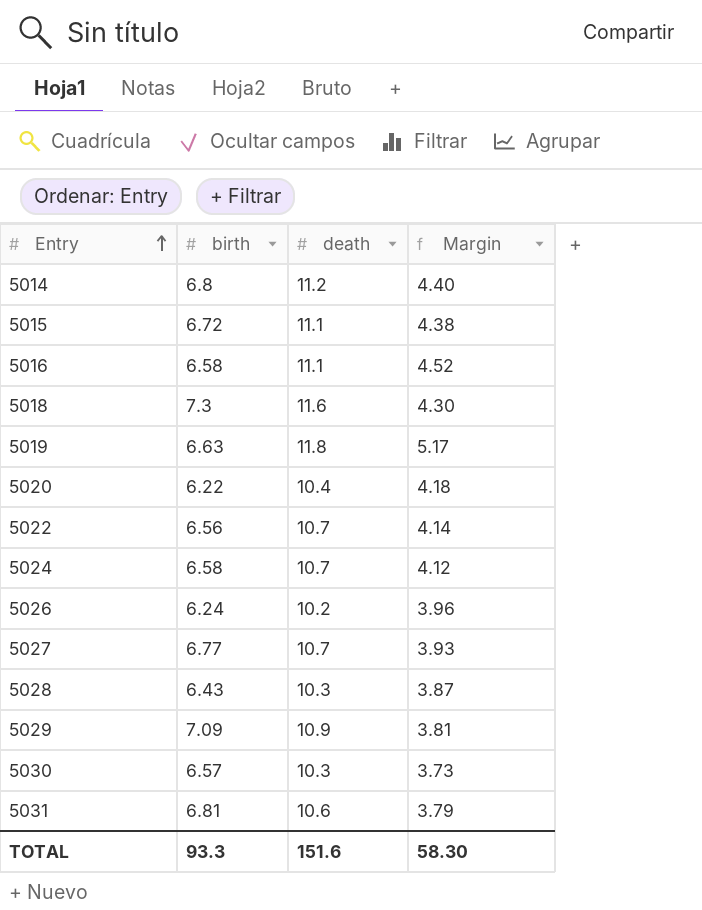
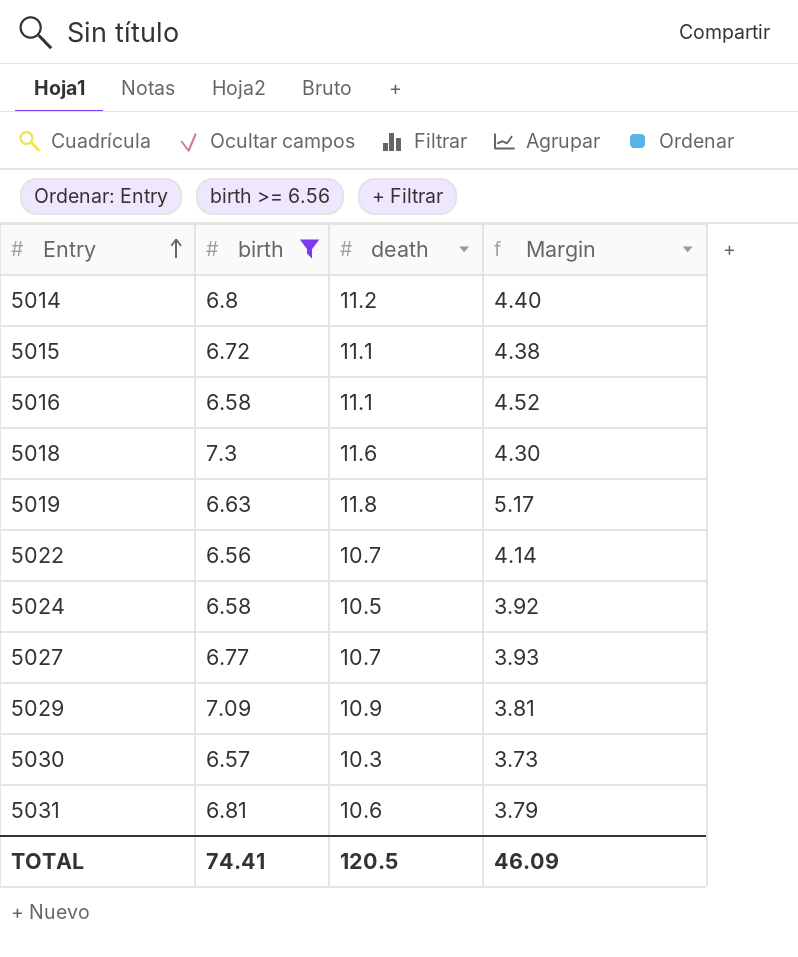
filter: none -> birth >= 6.56
5024 | death: 10.7 -> 10.5
5024 | Margin: 4.12 -> 3.92
TOTAL | birth: 93.3 -> 74.41
TOTAL | death: 151.6 -> 120.5
TOTAL | Margin: 58.30 -> 46.09

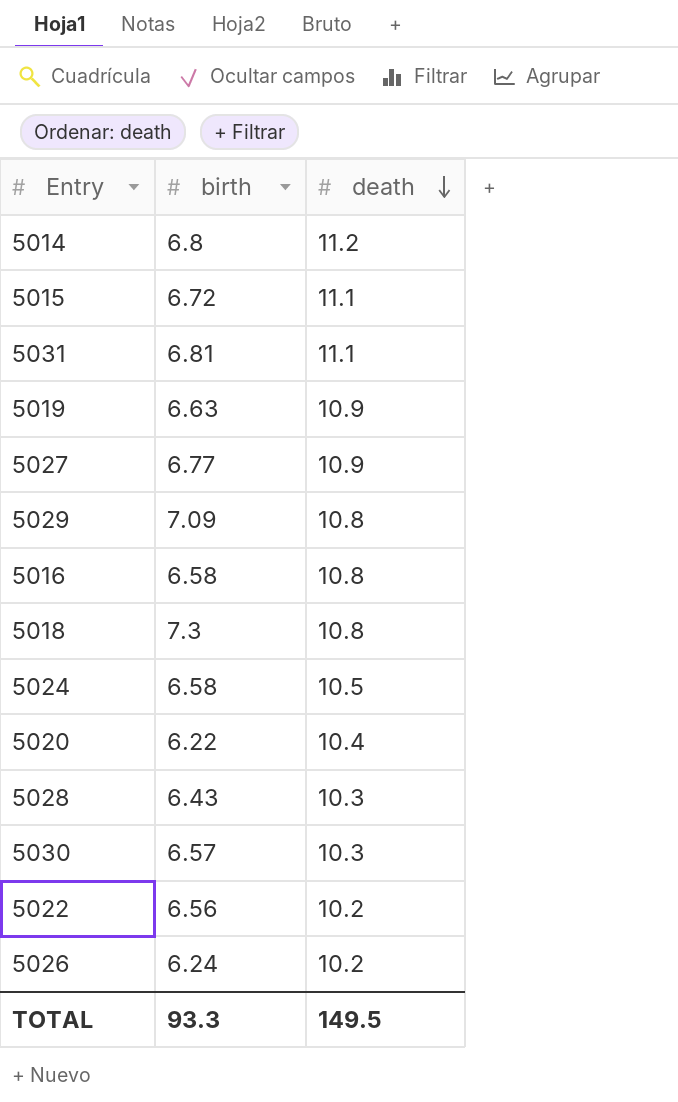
filter: birth >= 6.56 -> none
row order: Entry ascending -> death descending
column Margin | formula: [death] - [birth] -> none
5031 | death: 10.6 -> 11.1
5019 | death: 11.8 -> 10.9
5027 | death: 10.7 -> 10.9
5029 | death: 10.9 -> 10.8
5016 | death: 11.1 -> 10.8
5018 | death: 11.6 -> 10.8
5022 | death: 10.7 -> 10.2
TOTAL | birth: 74.41 -> 93.3
TOTAL | death: 120.5 -> 149.5

